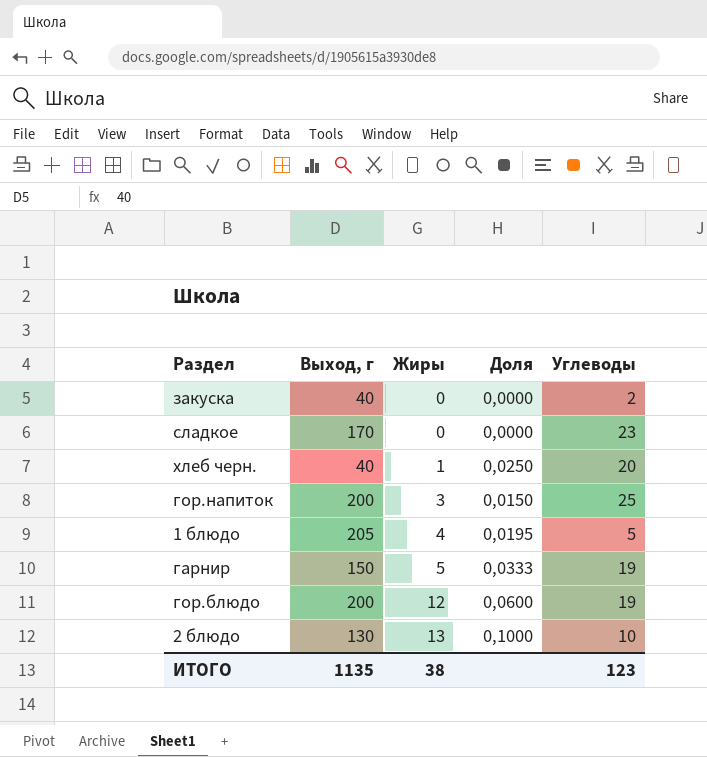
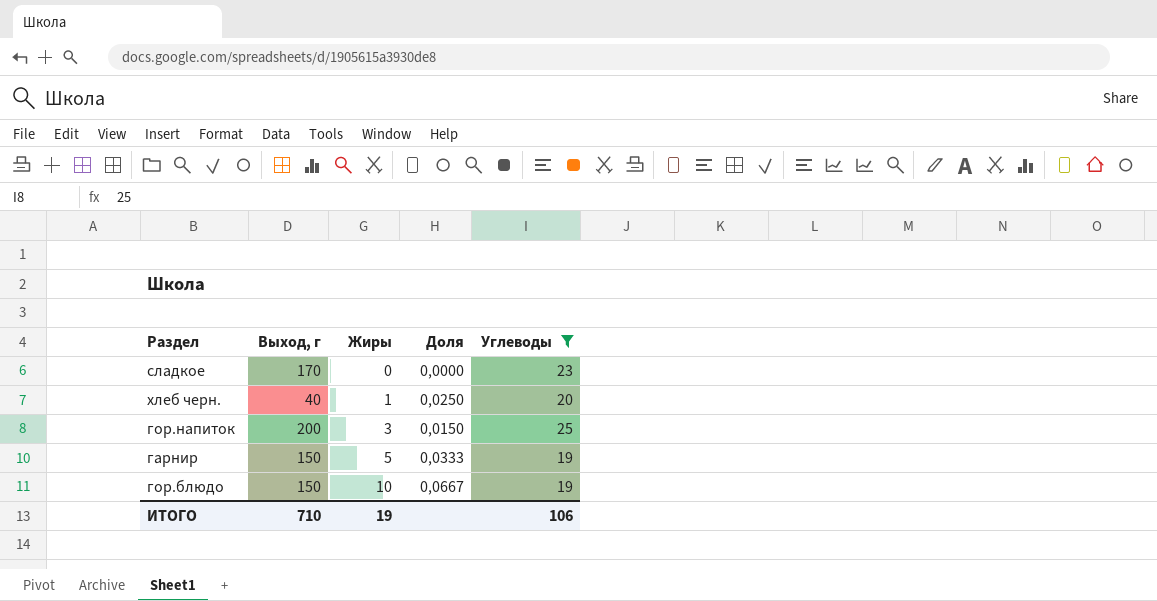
filter: none -> Углеводы >= 19
гор.блюдо | Выход, г: 200 -> 150
гор.блюдо | Жиры: 12 -> 10
гор.блюдо | Доля: 0,0600 -> 0,0667
ИТОГО | Выход, г: 1135 -> 710
ИТОГО | Жиры: 38 -> 19
ИТОГО | Углеводы: 123 -> 106

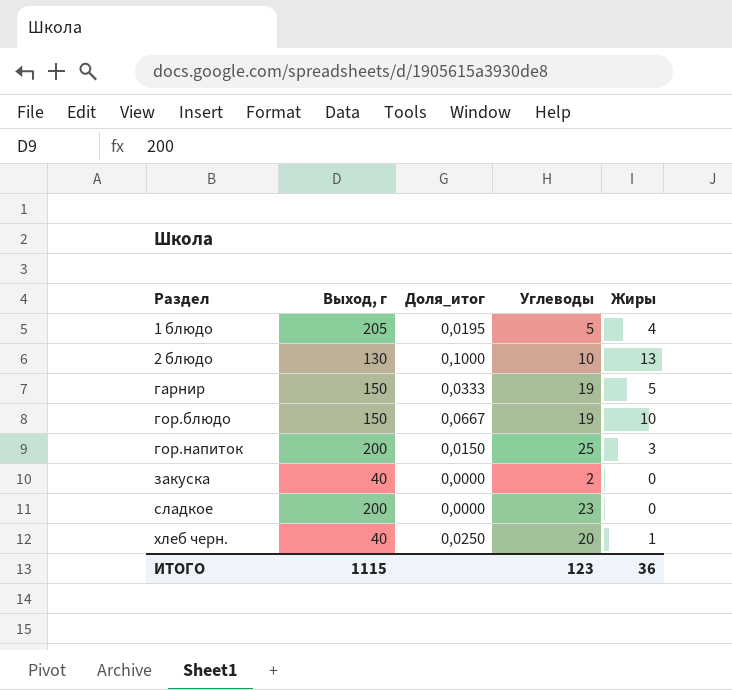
filter: Углеводы >= 19 -> none
row order: Жиры ascending -> Раздел ascending
column name: Доля -> Доля_итог
column Жиры | position: 3 -> 5
сладкое | Выход, г: 170 -> 200
ИТОГО | Выход, г: 710 -> 1115
ИТОГО | Углеводы: 106 -> 123
ИТОГО | Жиры: 19 -> 36

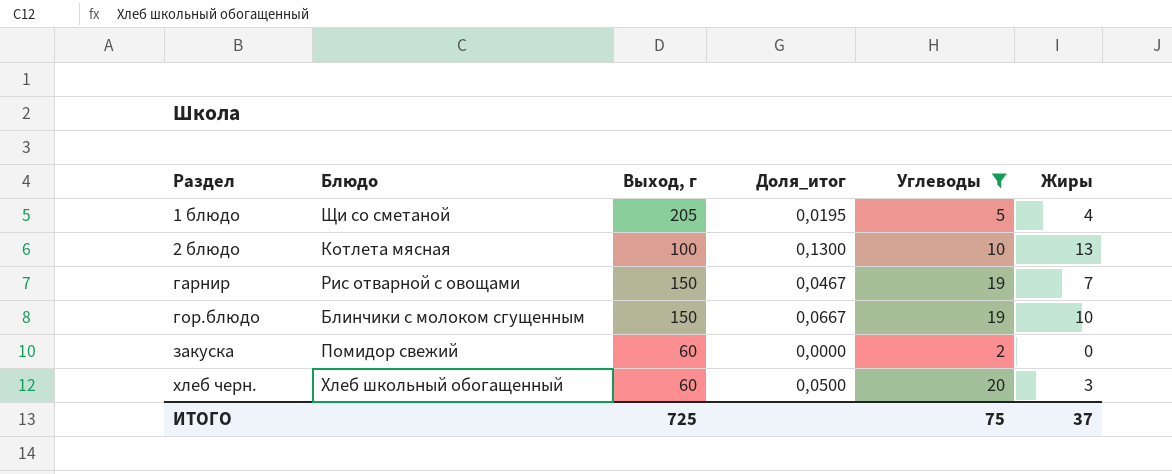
filter: none -> Углеводы <= 20
column Блюдо | position: none -> 2
2 блюдо | Выход, г: 130 -> 100
2 блюдо | Доля_итог: 0,1000 -> 0,1300
гарнир | Доля_итог: 0,0333 -> 0,0467
гарнир | Жиры: 5 -> 7
закуска | Выход, г: 40 -> 60
хлеб черн. | Выход, г: 40 -> 60
хлеб черн. | Доля_итог: 0,0250 -> 0,0500
хлеб черн. | Жиры: 1 -> 3
ИТОГО | Выход, г: 1115 -> 725
ИТОГО | Углеводы: 123 -> 75
ИТОГО | Жиры: 36 -> 37

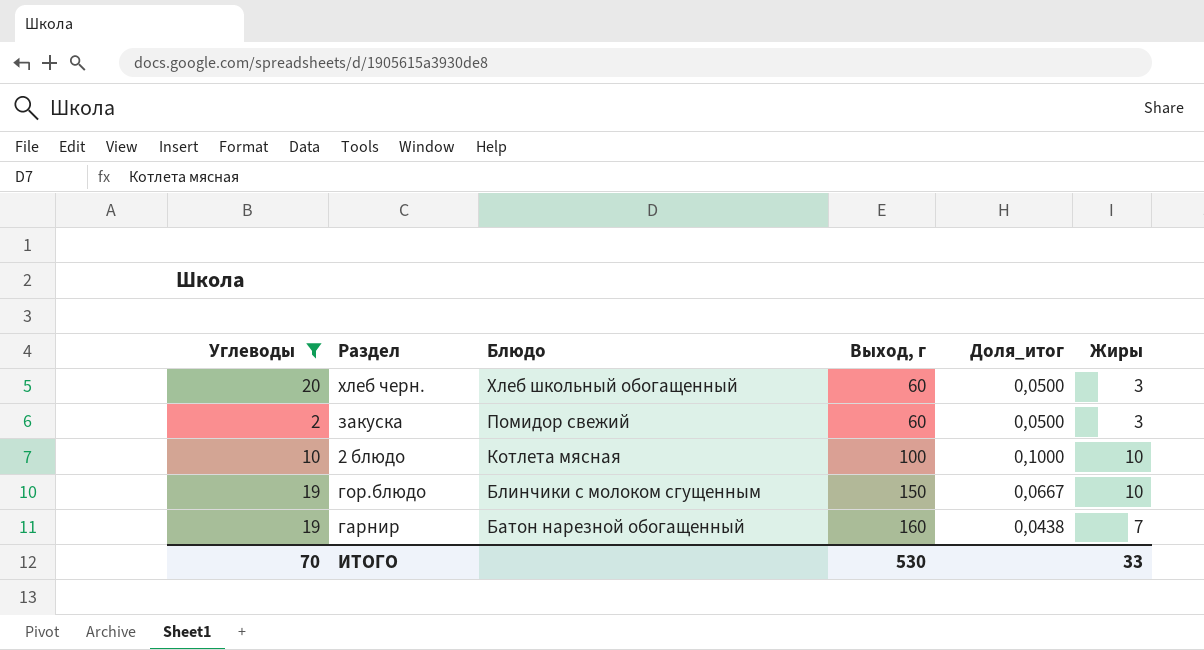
row order: Раздел ascending -> Блюдо descending
column Углеводы | position: 5 -> 1
row 1 блюдо: Щи со сметаной | 205 | 0,0195 | 5 | 4 -> none
закуска | Доля_итог: 0,0000 -> 0,0500
закуска | Жиры: 0 -> 3
2 блюдо | Доля_итог: 0,1300 -> 0,1000
2 блюдо | Жиры: 13 -> 10
гарнир | Блюдо: Рис отварной с овощами -> Батон нарезной обогащенный
гарнир | Выход, г: 150 -> 160
гарнир | Доля_итог: 0,0467 -> 0,0438
ИТОГО | Углеводы: 75 -> 70
ИТОГО | Выход, г: 725 -> 530
ИТОГО | Жиры: 37 -> 33

